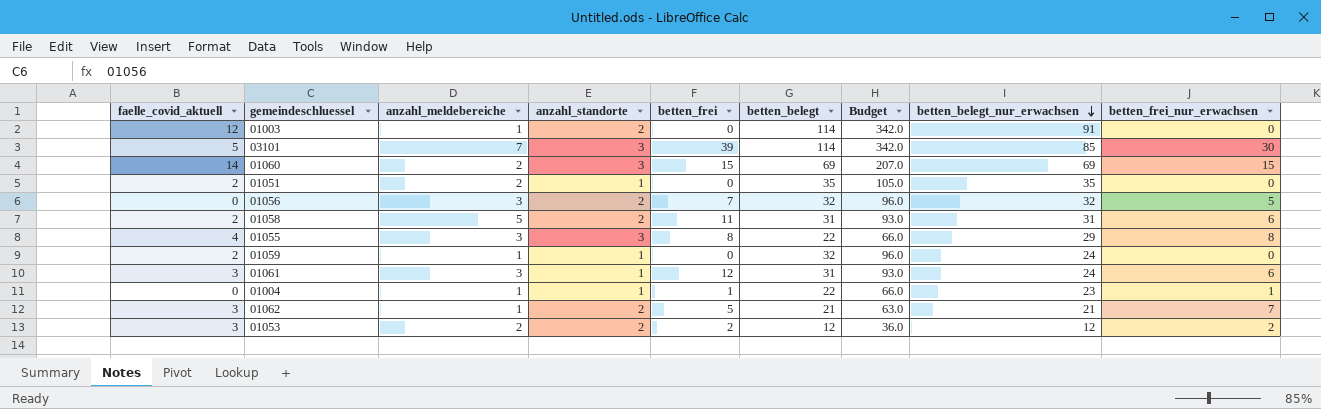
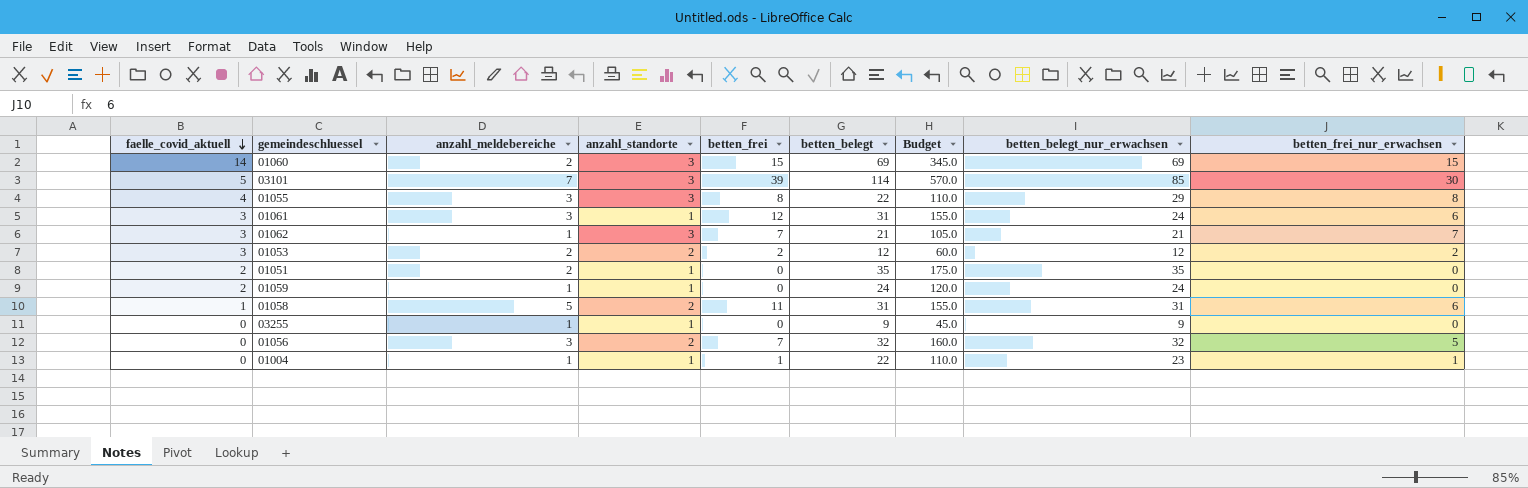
row order: betten_belegt_nur_erwachsen descending -> faelle_covid_aktuell descending
column Budget | formula: [betten_belegt] * 3 -> [betten_belegt] * 5
row 01003: 12 | 1 | 2 | 0 | 114 | 342.0 | 91 | 0 -> none
01062 | anzahl_standorte: 2 -> 3
01062 | betten_frei: 5 -> 7
01059 | betten_belegt: 32 -> 24
01058 | faelle_covid_aktuell: 2 -> 1
row 03255: none -> 0 | 1 | 1 | 0 | 9 | 45.0 | 9 | 0

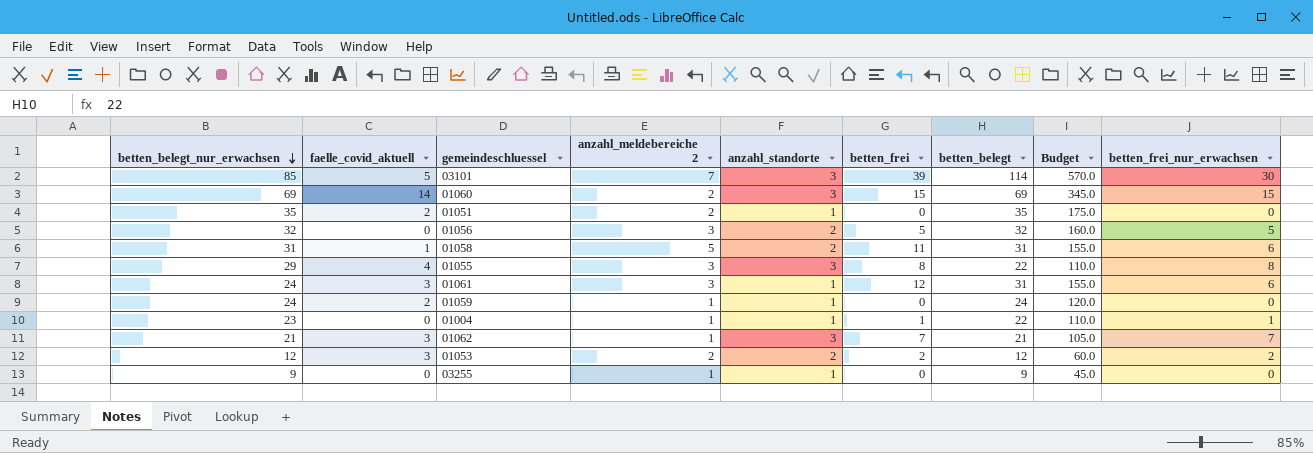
row order: faelle_covid_aktuell descending -> betten_belegt_nur_erwachsen descending
column betten_belegt_nur_erwachsen | position: 8 -> 1
column name: anzahl_meldebereiche -> anzahl_meldebereiche 2
01056 | betten_frei: 7 -> 5

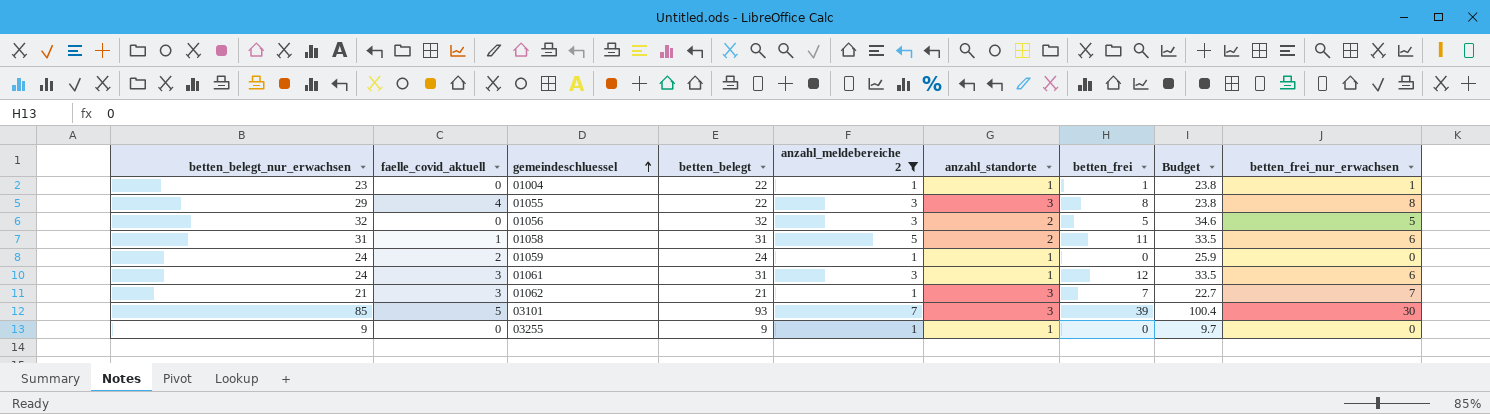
filter: none -> anzahl_meldebereiche 2 != 2
row order: betten_belegt_nur_erwachsen descending -> gemeindeschluessel ascending
column betten_belegt | position: 7 -> 4
column Budget | formula: [betten_belegt] * 5 -> [betten_belegt] * 1.08
03101 | betten_belegt: 114 -> 93

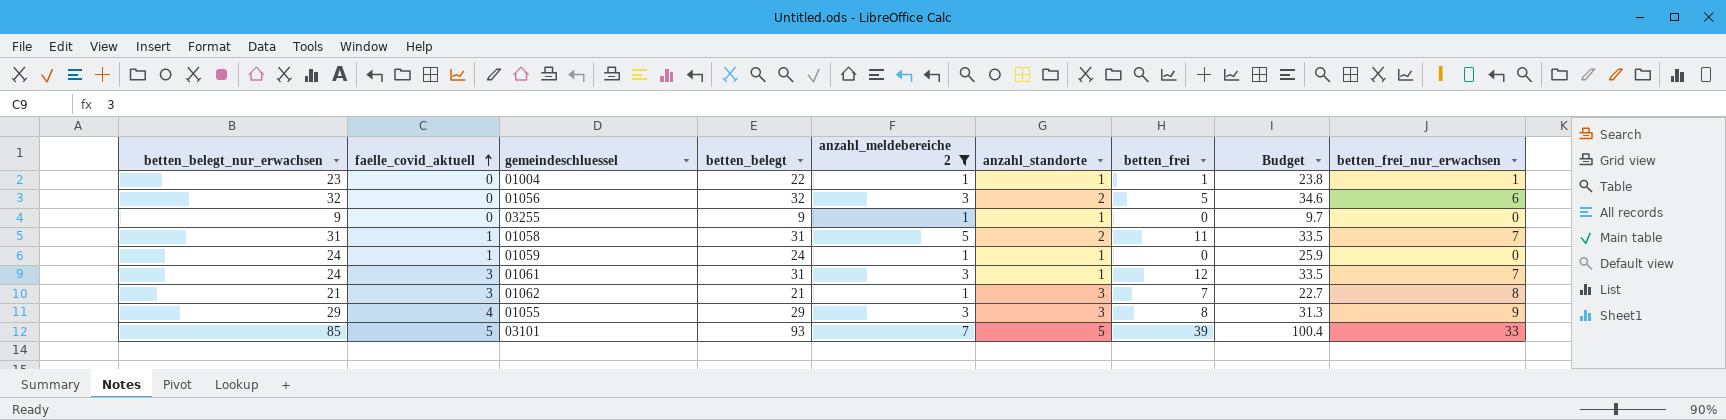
row order: gemeindeschluessel ascending -> faelle_covid_aktuell ascending
01056 | betten_frei_nur_erwachsen: 5 -> 6
01058 | betten_frei_nur_erwachsen: 6 -> 7
01059 | faelle_covid_aktuell: 2 -> 1
01061 | betten_frei_nur_erwachsen: 6 -> 7
01062 | betten_frei_nur_erwachsen: 7 -> 8
01055 | betten_belegt: 22 -> 29
01055 | Budget: 23.8 -> 31.3
01055 | betten_frei_nur_erwachsen: 8 -> 9
03101 | anzahl_standorte: 3 -> 5
03101 | betten_frei_nur_erwachsen: 30 -> 33

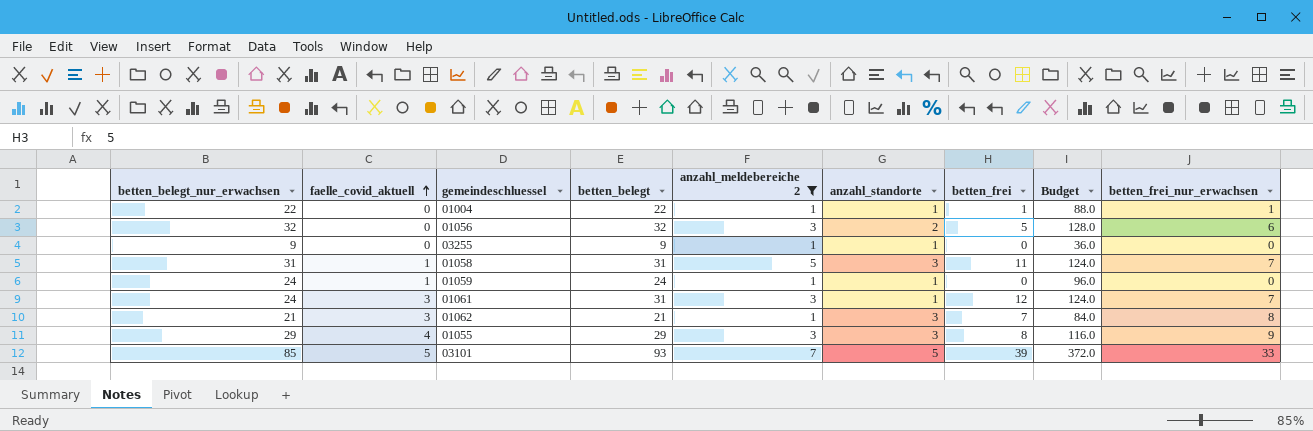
column Budget | formula: [betten_belegt] * 1.08 -> [betten_belegt] * 4
01004 | betten_belegt_nur_erwachsen: 23 -> 22
01058 | anzahl_standorte: 2 -> 3

